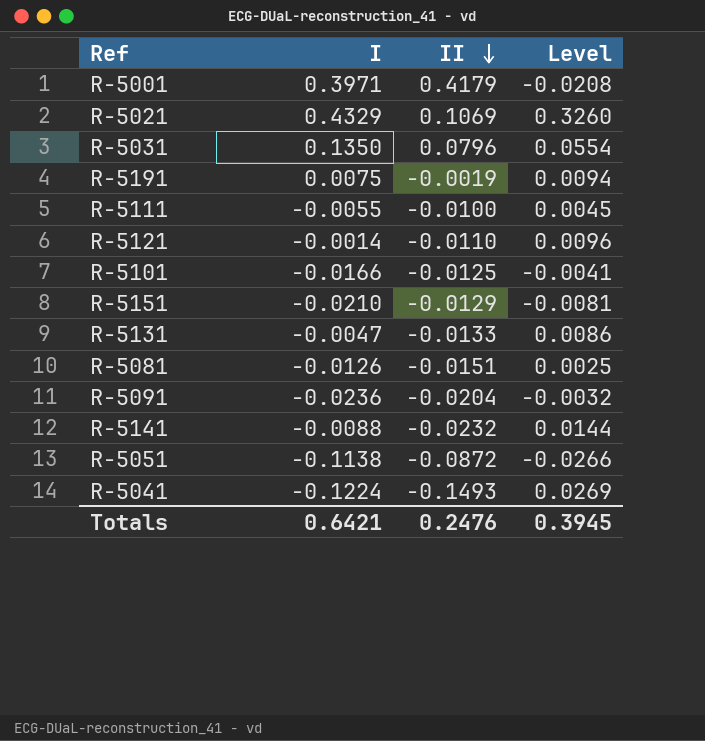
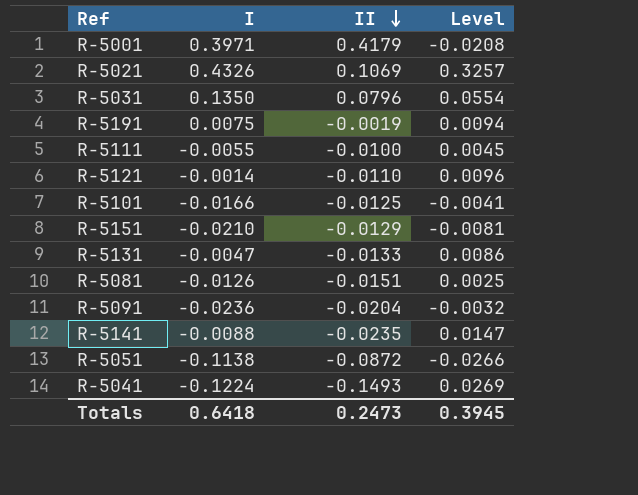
R-5021 | I: 0.4329 -> 0.4326
R-5021 | Level: 0.3260 -> 0.3257
R-5141 | II: -0.0232 -> -0.0235
R-5141 | Level: 0.0144 -> 0.0147
Totals | I: 0.6421 -> 0.6418
Totals | II: 0.2476 -> 0.2473

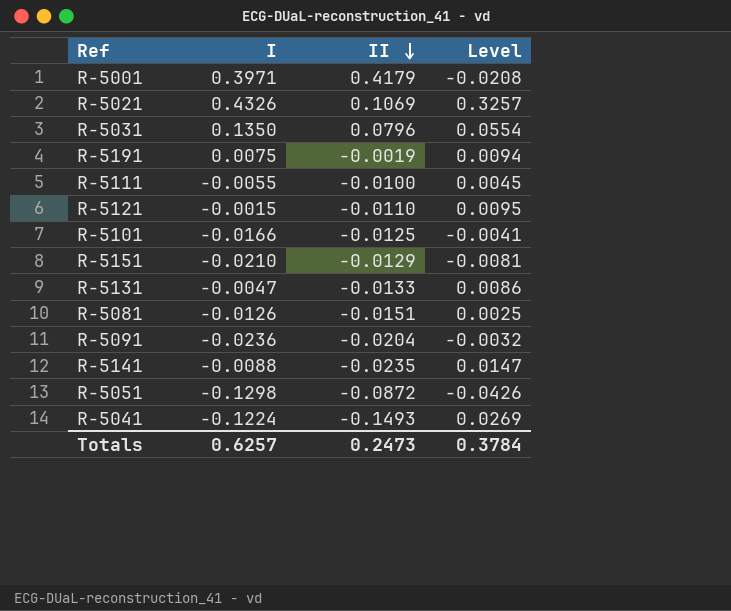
R-5121 | I: -0.0014 -> -0.0015
R-5121 | Level: 0.0096 -> 0.0095
R-5051 | I: -0.1138 -> -0.1298
R-5051 | Level: -0.0266 -> -0.0426
Totals | I: 0.6418 -> 0.6257
Totals | Level: 0.3945 -> 0.3784

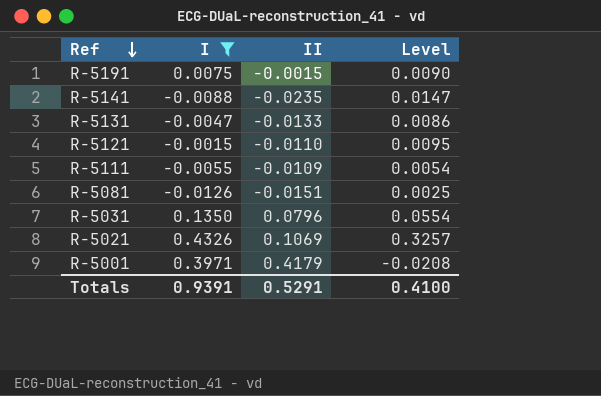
filter: none -> I >= -0.0126
row order: II descending -> Ref descending
R-5191 | II: -0.0019 -> -0.0015
R-5191 | Level: 0.0094 -> 0.0090
R-5111 | II: -0.0100 -> -0.0109
R-5111 | Level: 0.0045 -> 0.0054
Totals | I: 0.6257 -> 0.9391
Totals | II: 0.2473 -> 0.5291
Totals | Level: 0.3784 -> 0.4100

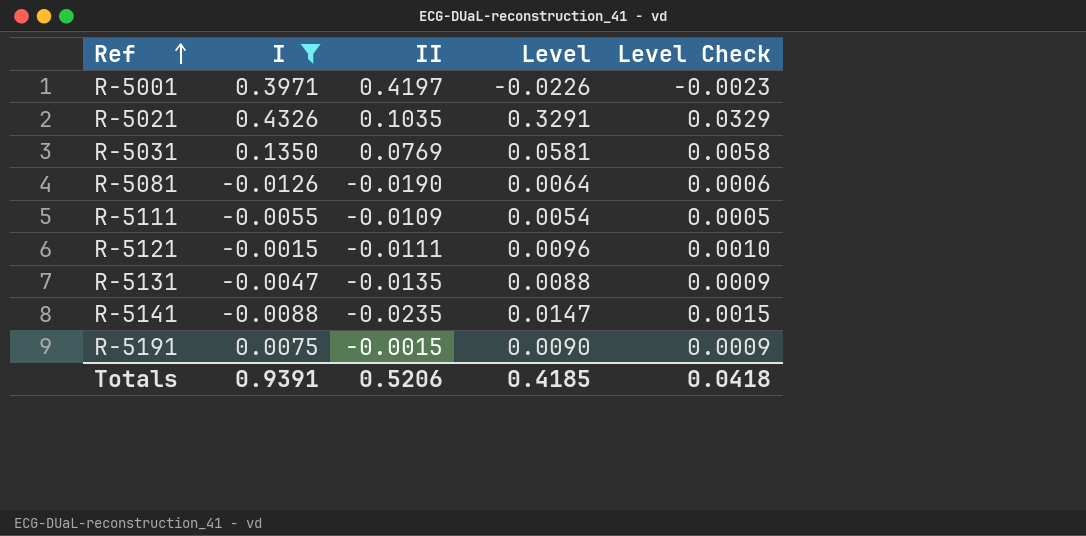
row order: Ref descending -> Ref ascending
column Level Check | formula: none -> [Level] * 0.1
R-5001 | II: 0.4179 -> 0.4197
R-5001 | Level: -0.0208 -> -0.0226
R-5021 | II: 0.1069 -> 0.1035
R-5021 | Level: 0.3257 -> 0.3291
R-5031 | II: 0.0796 -> 0.0769
R-5031 | Level: 0.0554 -> 0.0581
R-5081 | II: -0.0151 -> -0.0190
R-5081 | Level: 0.0025 -> 0.0064
R-5121 | II: -0.0110 -> -0.0111
R-5121 | Level: 0.0095 -> 0.0096
R-5131 | II: -0.0133 -> -0.0135
R-5131 | Level: 0.0086 -> 0.0088
Totals | II: 0.5291 -> 0.5206
Totals | Level: 0.4100 -> 0.4185

